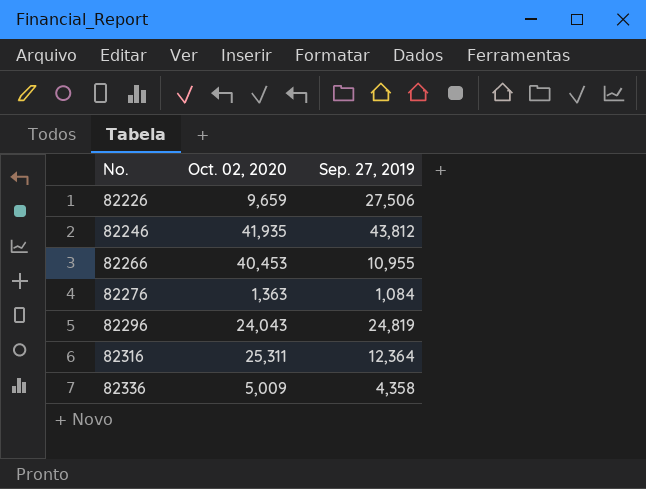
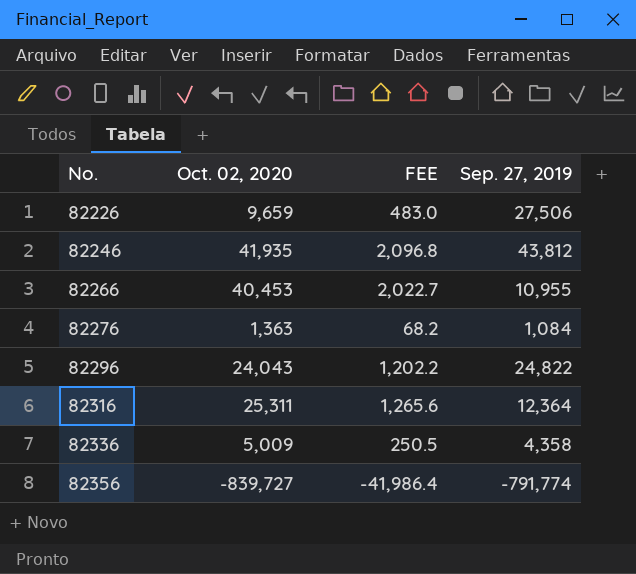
column FEE | formula: none -> [Oct. 02, 2020] * 0.05
82296 | Sep. 27, 2019: 24,819 -> 24,822
row 82356: none -> -839,727 | -41,986.4 | -791,774

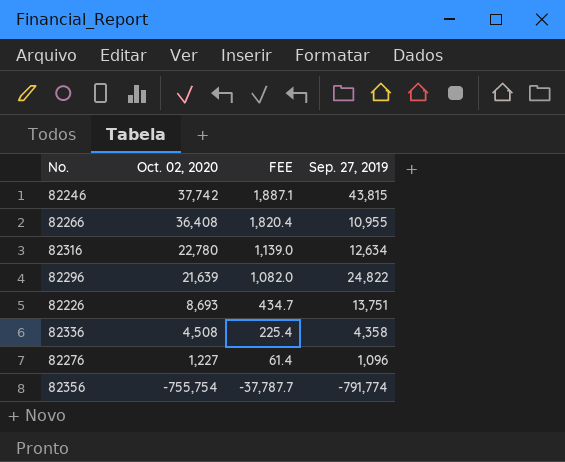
row order: No. ascending -> Oct. 02, 2020 descending
82246 | Oct. 02, 2020: 41,935 -> 37,742
82246 | FEE: 2,096.8 -> 1,887.1
82246 | Sep. 27, 2019: 43,812 -> 43,815
82266 | Oct. 02, 2020: 40,453 -> 36,408
82266 | FEE: 2,022.7 -> 1,820.4
82316 | Oct. 02, 2020: 25,311 -> 22,780
82316 | FEE: 1,265.6 -> 1,139.0
82316 | Sep. 27, 2019: 12,364 -> 12,634
82296 | Oct. 02, 2020: 24,043 -> 21,639
82296 | FEE: 1,202.2 -> 1,082.0
82226 | Oct. 02, 2020: 9,659 -> 8,693
82226 | FEE: 483.0 -> 434.7
82226 | Sep. 27, 2019: 27,506 -> 13,751
82336 | Oct. 02, 2020: 5,009 -> 4,508
82336 | FEE: 250.5 -> 225.4
82276 | Oct. 02, 2020: 1,363 -> 1,227
82276 | FEE: 68.2 -> 61.4
82276 | Sep. 27, 2019: 1,084 -> 1,096
82356 | Oct. 02, 2020: -839,727 -> -755,754
82356 | FEE: -41,986.4 -> -37,787.7

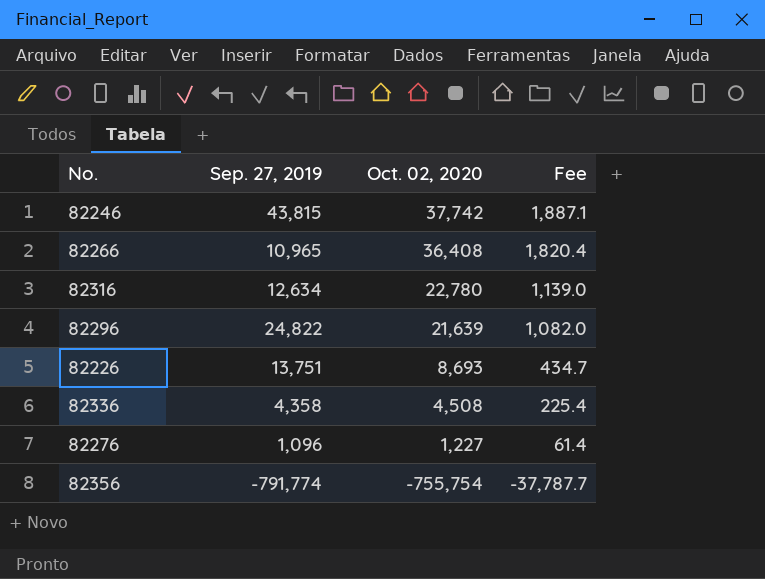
column Sep. 27, 2019 | position: 4 -> 2
column name: FEE -> Fee
82266 | Sep. 27, 2019: 10,955 -> 10,965

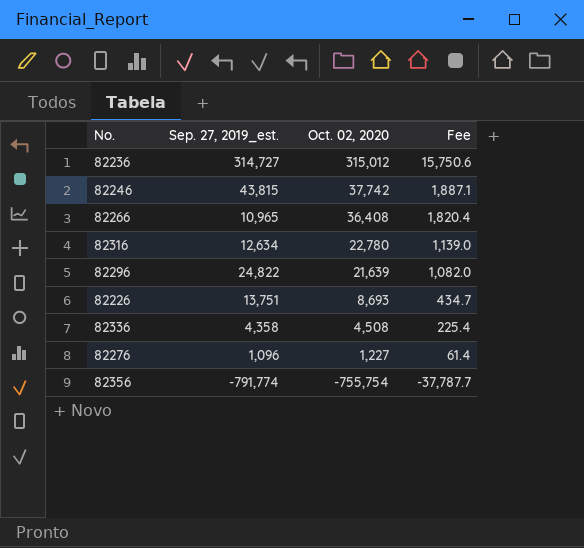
column name: Sep. 27, 2019 -> Sep. 27, 2019_est.
row 82236: none -> 314,727 | 315,012 | 15,750.6

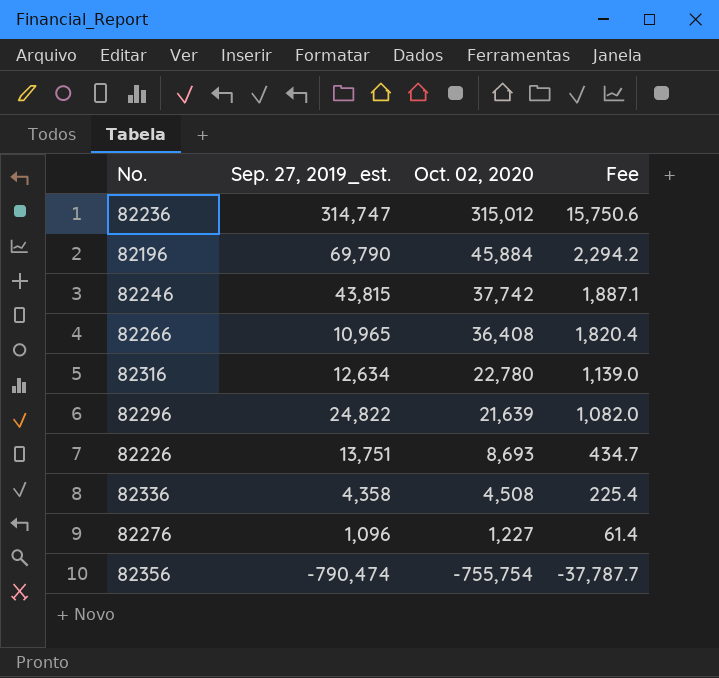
82236 | Sep. 27, 2019_est.: 314,727 -> 314,747
row 82196: none -> 69,790 | 45,884 | 2,294.2
82356 | Sep. 27, 2019_est.: -791,774 -> -790,474

